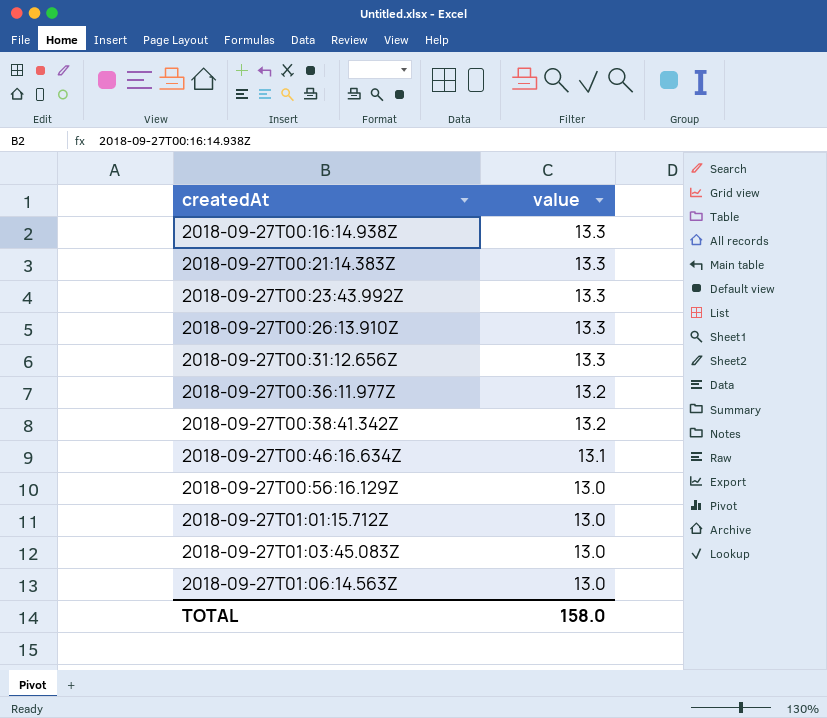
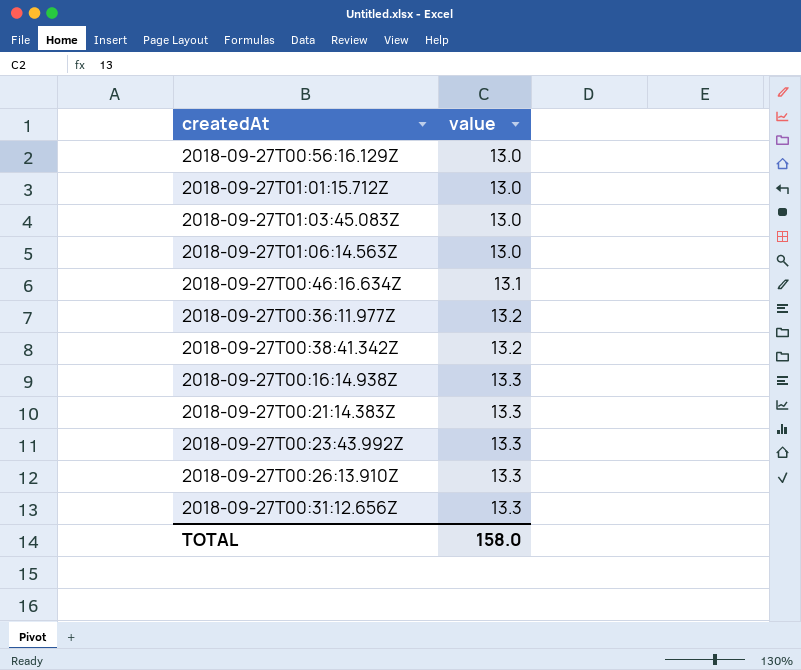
row order: createdAt ascending -> value ascending

